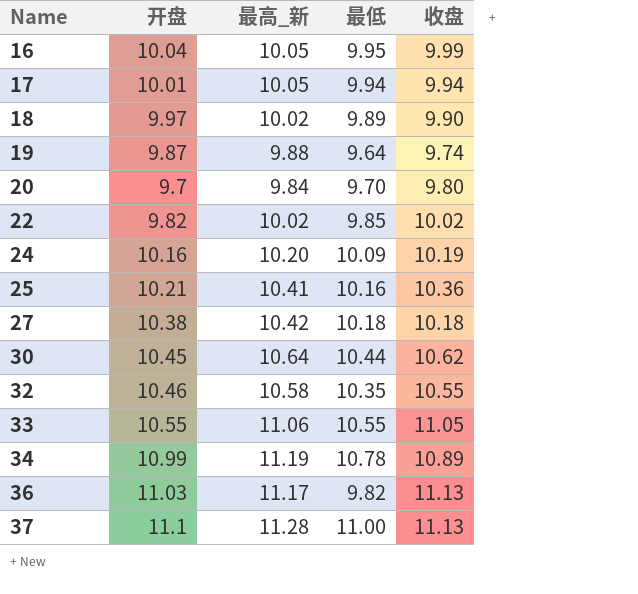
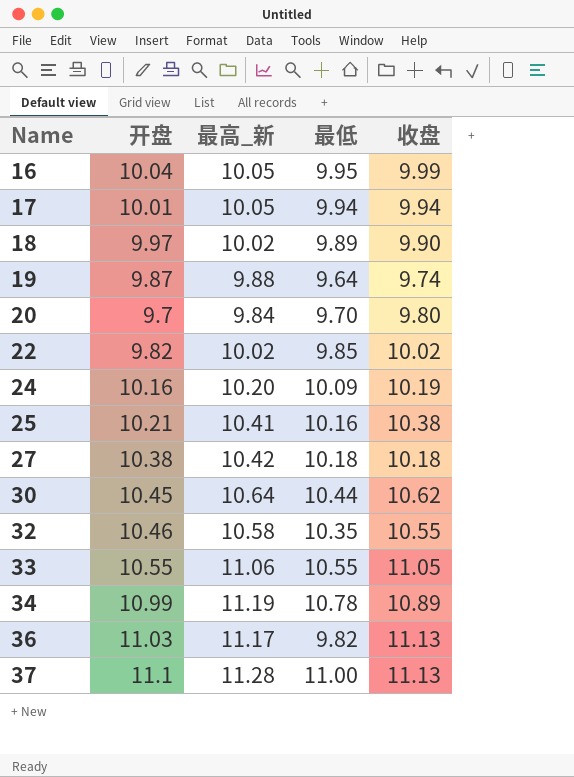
25 | 收盘: 10.36 -> 10.38

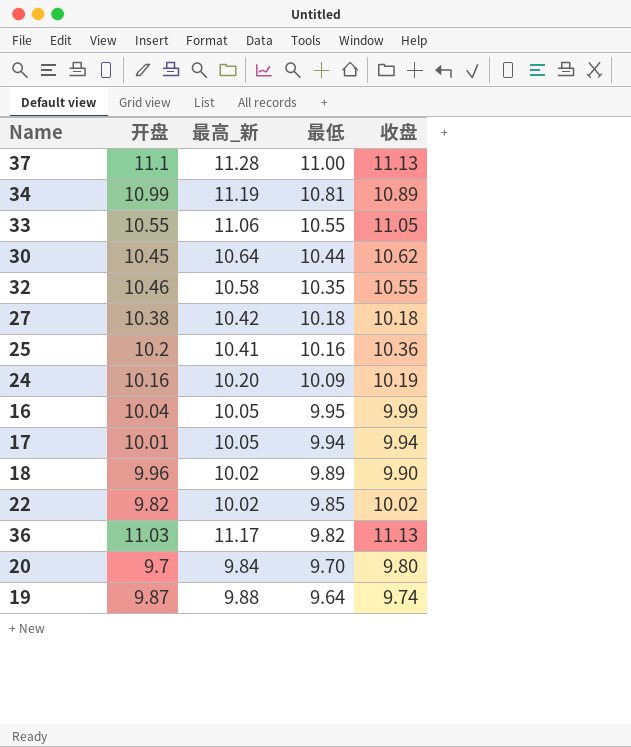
row order: Name ascending -> 最低 descending
34 | 最低: 10.78 -> 10.81
25 | 开盘: 10.21 -> 10.2
25 | 收盘: 10.38 -> 10.36
18 | 开盘: 9.97 -> 9.96

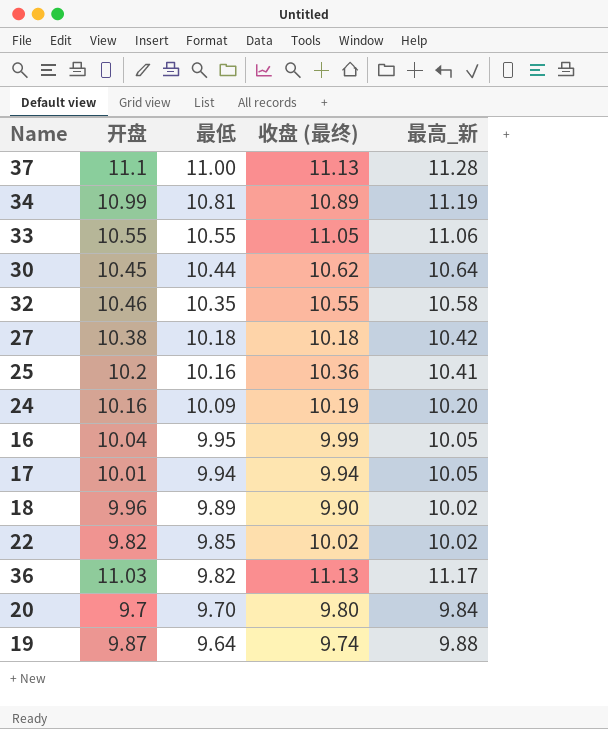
column name: 收盘 -> 收盘 (最终)
column 最高_新 | position: 3 -> 5

